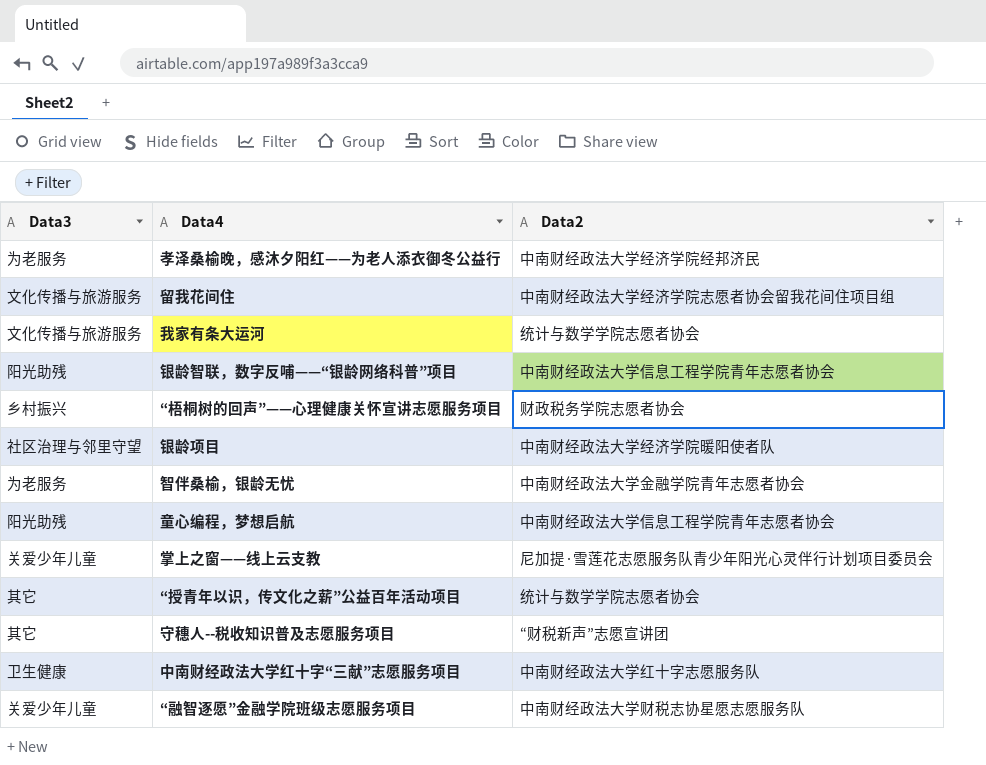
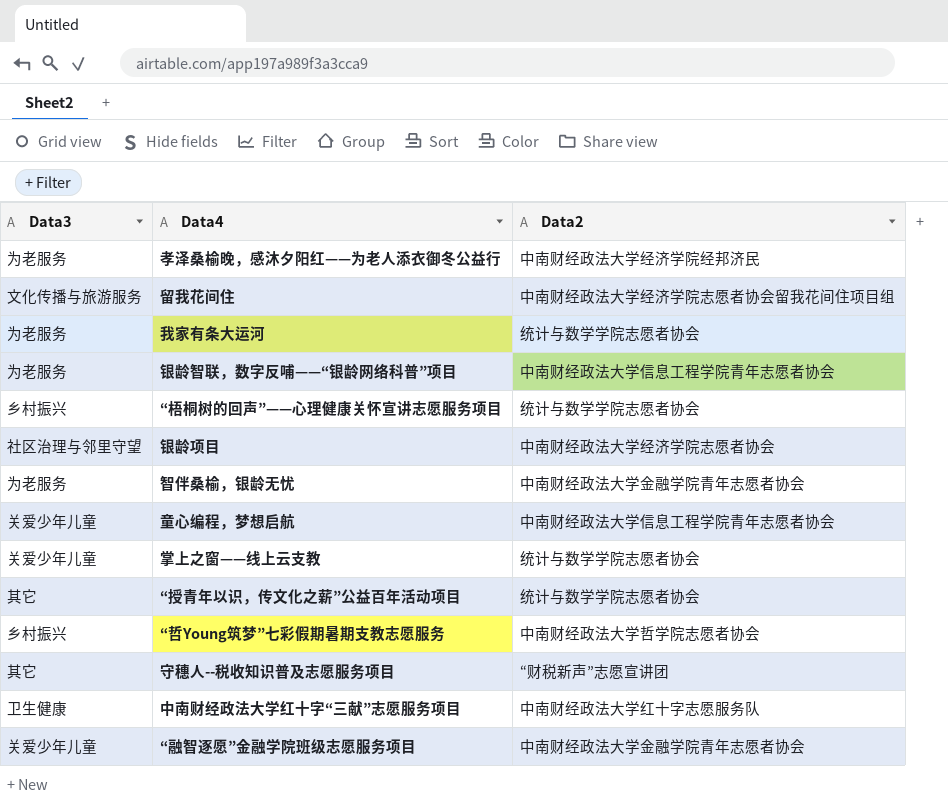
我家有条大运河 | Data3: 文化传播与旅游服务 -> 为老服务
银龄智联，数字反哺——“银龄网络科普”项目 | Data3: 阳光助残 -> 为老服务
“梧桐树的回声”——心理健康关怀宣讲志愿服务项目 | Data2: 财政税务学院志愿者协会 -> 统计与数学学院志愿者协会
银龄项目 | Data2: 中南财经政法大学经济学院暖阳使者队 -> 中南财经政法大学经济学院志愿者协会
童心编程，梦想启航 | Data3: 阳光助残 -> 关爱少年儿童
掌上之窗——线上云支教 | Data2: 尼加提·雪莲花志愿服务队青少年阳光心灵伴行计划项目委员会 -> 统计与数学学院志愿者协会
row “哲Young筑梦”七彩假期暑期支教志愿服务: none -> 乡村振兴 | 中南财经政法大学哲学院志愿者协会
“融智逐愿”金融学院班级志愿服务项目 | Data2: 中南财经政法大学财税志协星愿志愿服务队 -> 中南财经政法大学金融学院青年志愿者协会

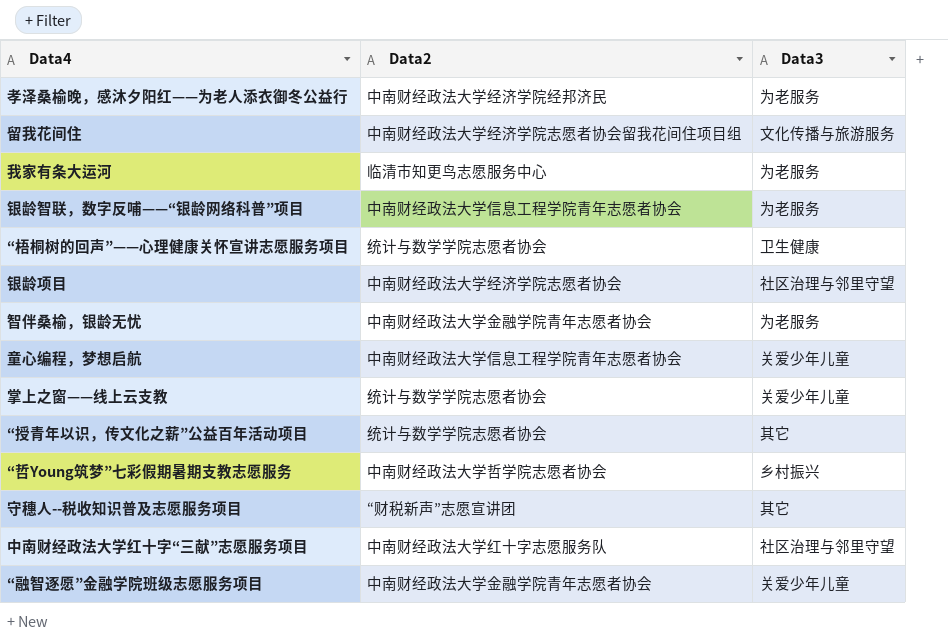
column Data3 | position: 1 -> 3
我家有条大运河 | Data2: 统计与数学学院志愿者协会 -> 临清市知更鸟志愿服务中心
“梧桐树的回声”——心理健康关怀宣讲志愿服务项目 | Data3: 乡村振兴 -> 卫生健康
中南财经政法大学红十字“三献”志愿服务项目 | Data3: 卫生健康 -> 社区治理与邻里守望

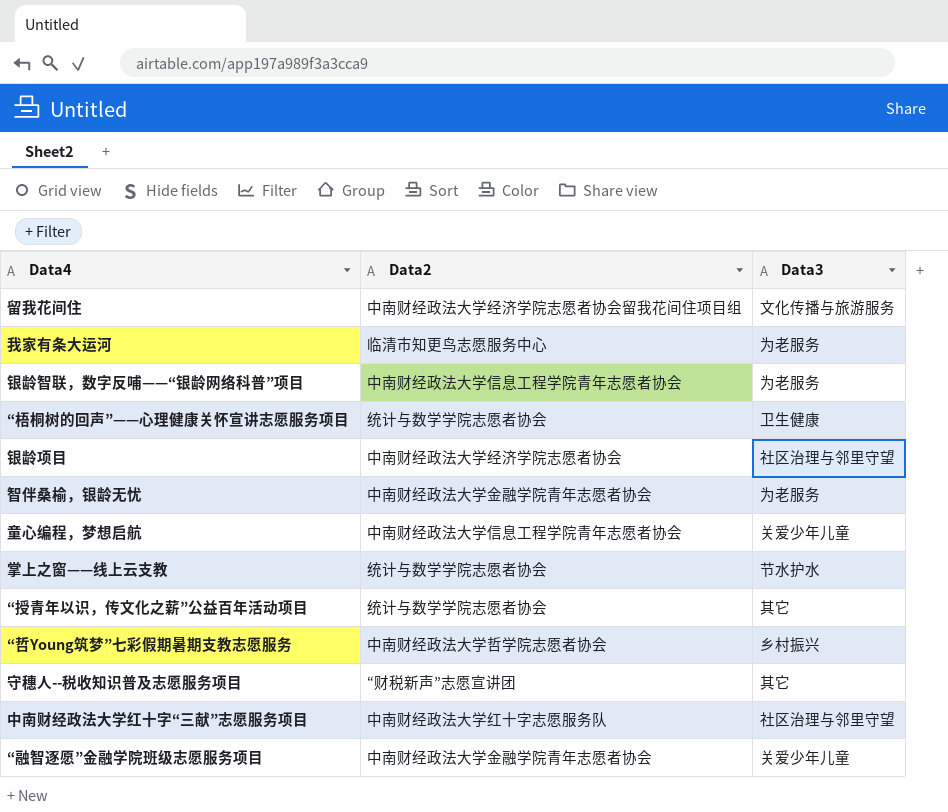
row 孝泽桑榆晚，感沐夕阳红——为老人添衣御冬公益行: 中南财经政法大学经济学院经邦济民 | 为老服务 -> none
掌上之窗——线上云支教 | Data3: 关爱少年儿童 -> 节水护水

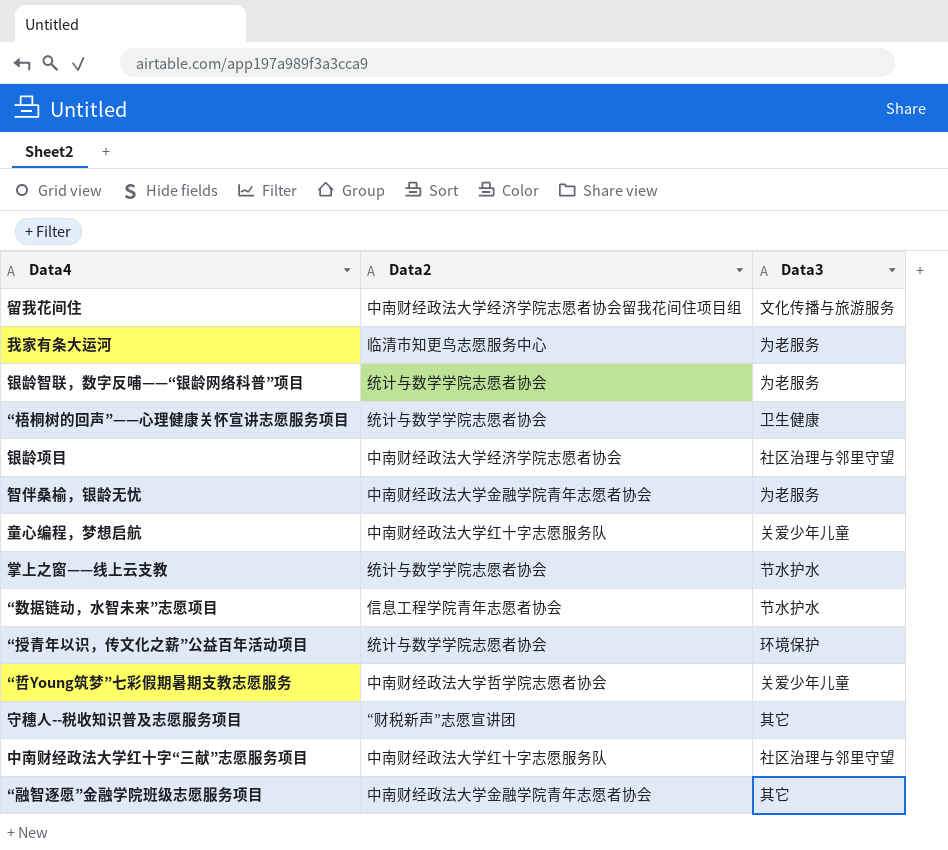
银龄智联，数字反哺——“银龄网络科普”项目 | Data2: 中南财经政法大学信息工程学院青年志愿者协会 -> 统计与数学学院志愿者协会
童心编程，梦想启航 | Data2: 中南财经政法大学信息工程学院青年志愿者协会 -> 中南财经政法大学红十字志愿服务队
row “数据链动，水智未来”志愿项目: none -> 信息工程学院青年志愿者协会 | 节水护水
“授青年以识，传文化之薪”公益百年活动项目 | Data3: 其它 -> 环境保护
“哲Young筑梦”七彩假期暑期支教志愿服务 | Data3: 乡村振兴 -> 关爱少年儿童
“融智逐愿”金融学院班级志愿服务项目 | Data3: 关爱少年儿童 -> 其它

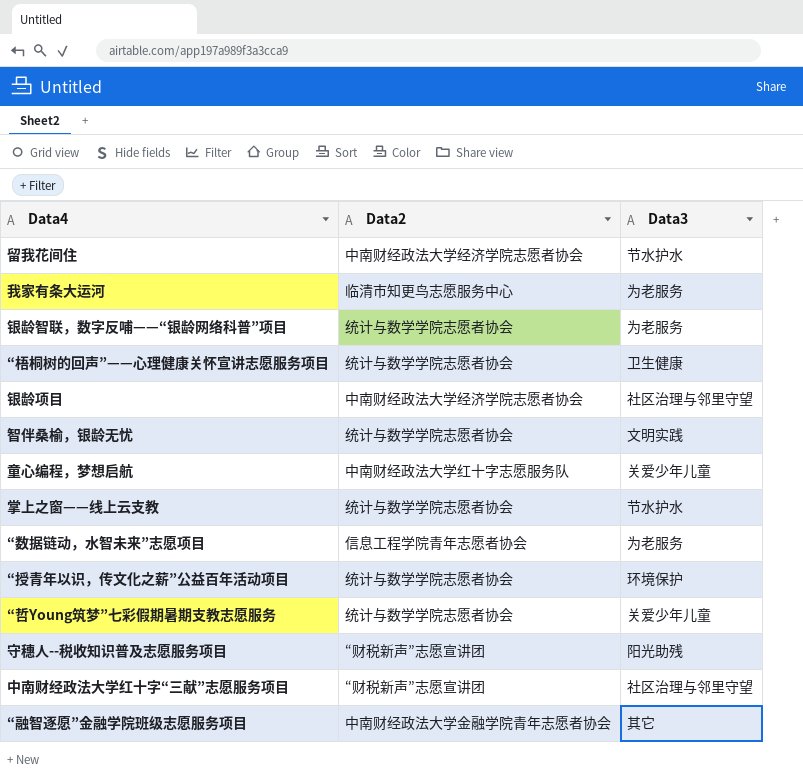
留我花间住 | Data2: 中南财经政法大学经济学院志愿者协会留我花间住项目组 -> 中南财经政法大学经济学院志愿者协会
留我花间住 | Data3: 文化传播与旅游服务 -> 节水护水
智伴桑榆，银龄无忧 | Data2: 中南财经政法大学金融学院青年志愿者协会 -> 统计与数学学院志愿者协会
智伴桑榆，银龄无忧 | Data3: 为老服务 -> 文明实践
“数据链动，水智未来”志愿项目 | Data3: 节水护水 -> 为老服务
“哲Young筑梦”七彩假期暑期支教志愿服务 | Data2: 中南财经政法大学哲学院志愿者协会 -> 统计与数学学院志愿者协会
守穗人--税收知识普及志愿服务项目 | Data3: 其它 -> 阳光助残
中南财经政法大学红十字“三献”志愿服务项目 | Data2: 中南财经政法大学红十字志愿服务队 -> “财税新声”志愿宣讲团

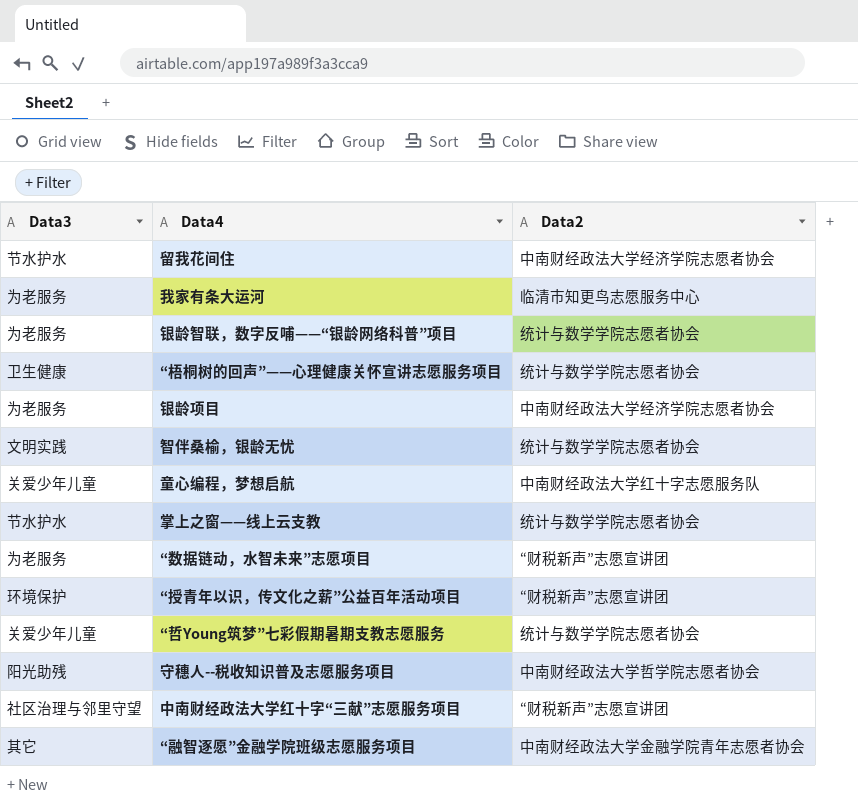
column Data3 | position: 3 -> 1
银龄项目 | Data3: 社区治理与邻里守望 -> 为老服务
“数据链动，水智未来”志愿项目 | Data2: 信息工程学院青年志愿者协会 -> “财税新声”志愿宣讲团
“授青年以识，传文化之薪”公益百年活动项目 | Data2: 统计与数学学院志愿者协会 -> “财税新声”志愿宣讲团
守穗人--税收知识普及志愿服务项目 | Data2: “财税新声”志愿宣讲团 -> 中南财经政法大学哲学院志愿者协会

